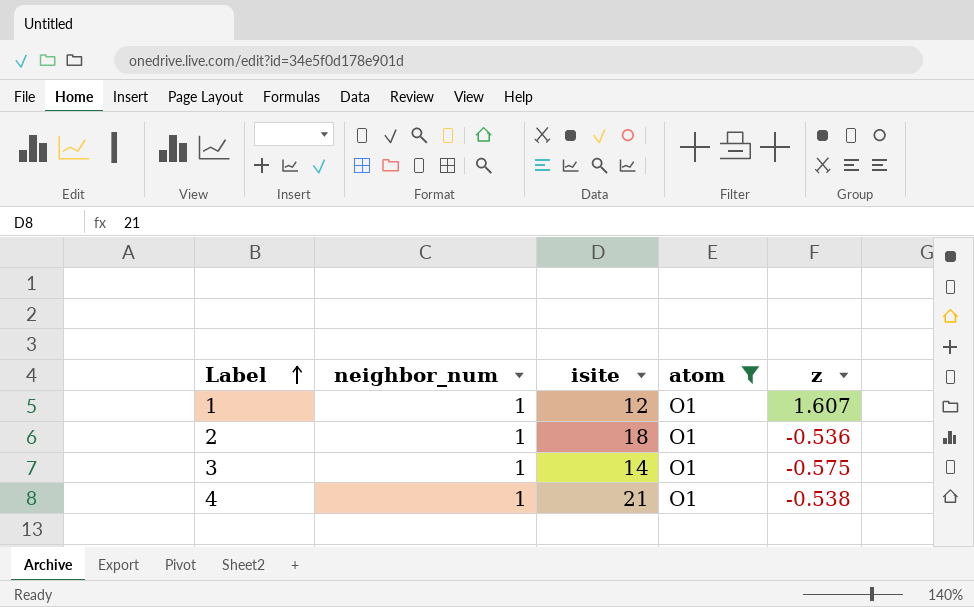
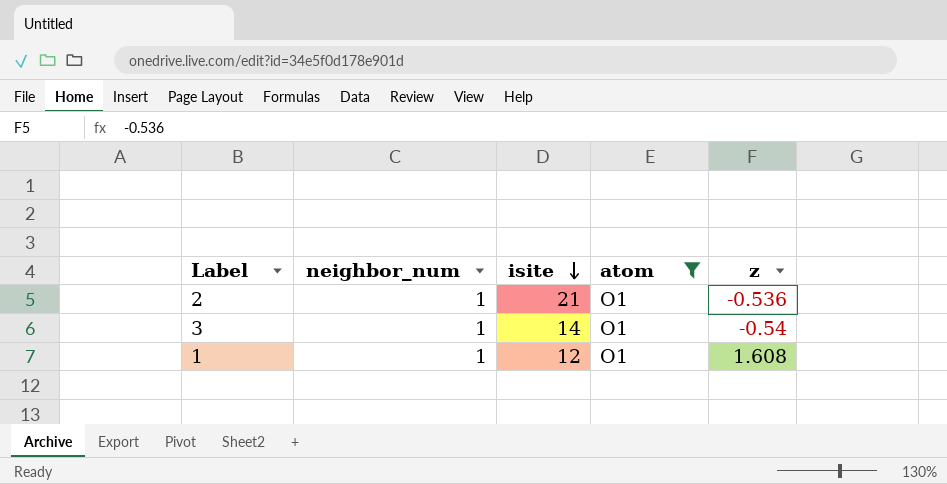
row order: Label ascending -> isite descending
row 4: 1 | 21 | O1 | -0.538 -> none
2 | isite: 18 -> 21
3 | z: -0.575 -> -0.54
1 | z: 1.607 -> 1.608

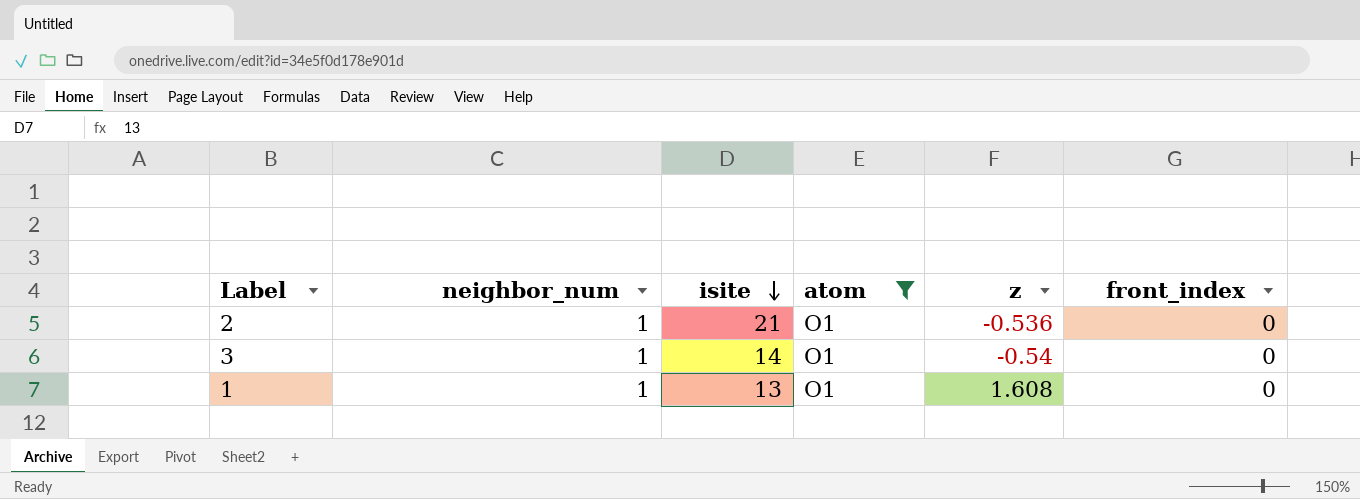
column front_index | position: none -> 6
1 | isite: 12 -> 13

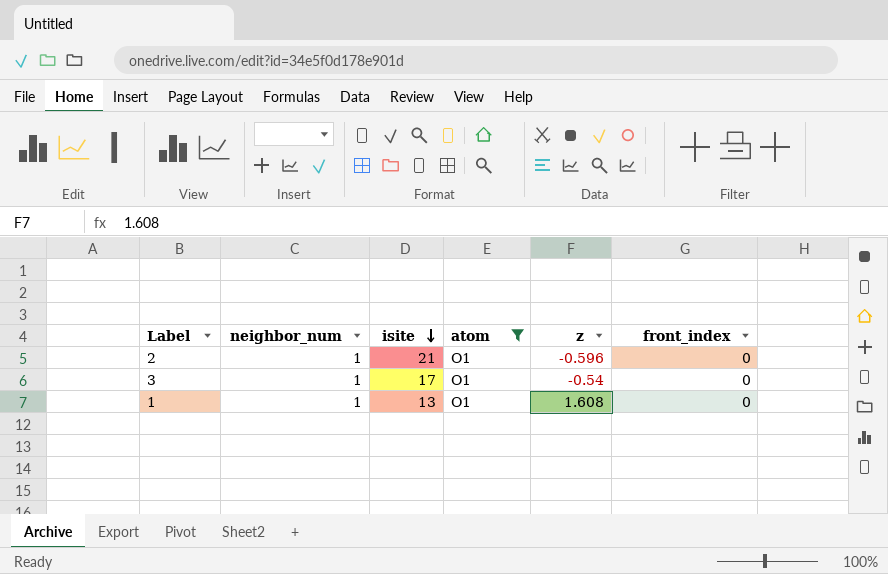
2 | z: -0.536 -> -0.596
3 | isite: 14 -> 17

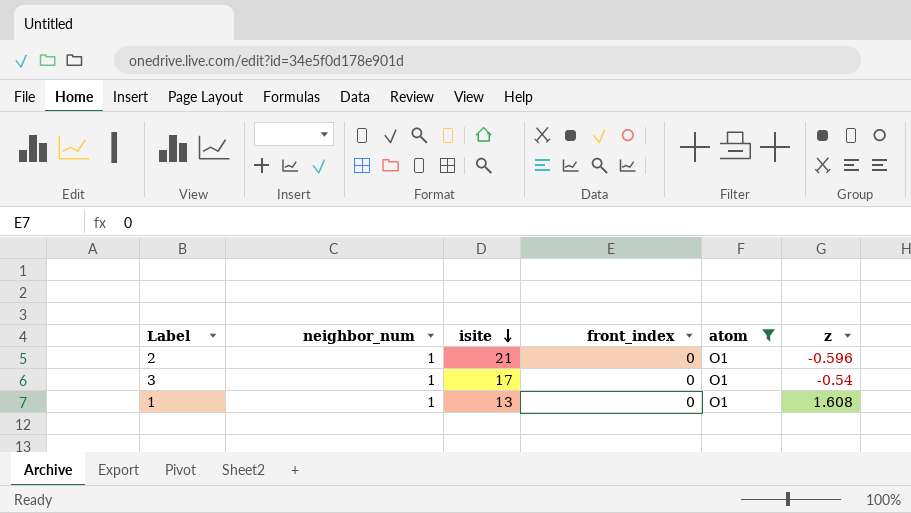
column front_index | position: 6 -> 4

